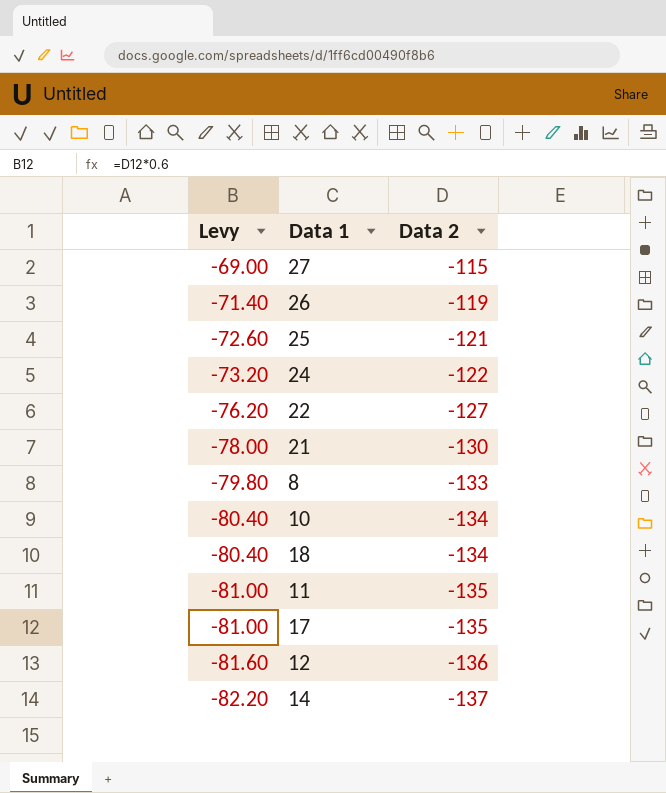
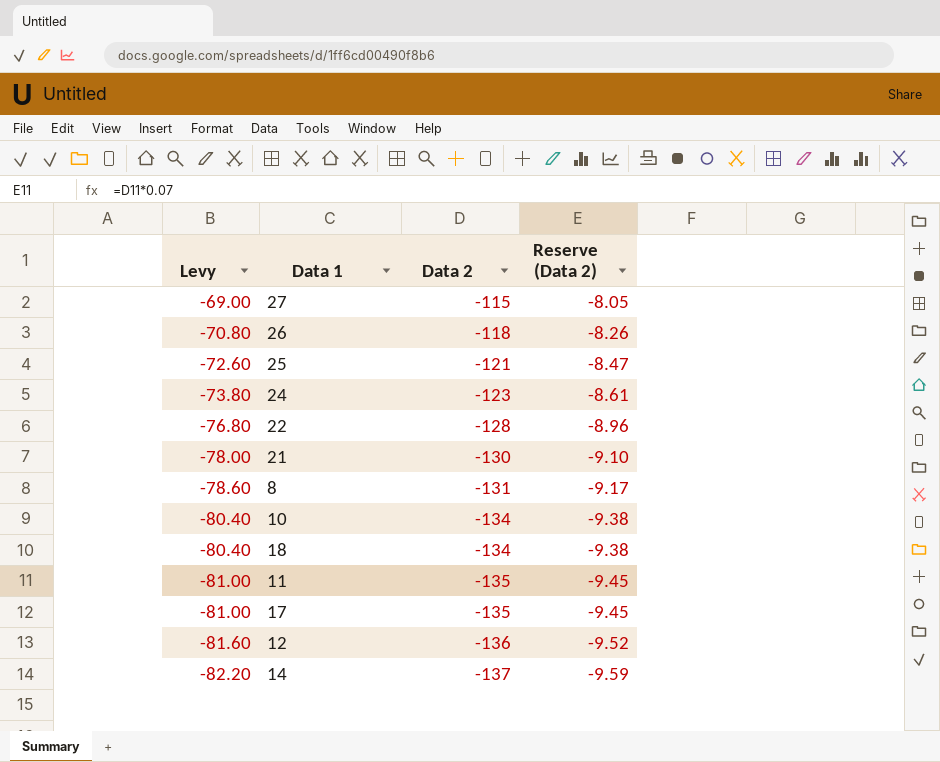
column Reserve (Data 2) | formula: none -> [Data 2] * 0.07
26 | Levy: -71.40 -> -70.80
26 | Data 2: -119 -> -118
24 | Levy: -73.20 -> -73.80
24 | Data 2: -122 -> -123
22 | Levy: -76.20 -> -76.80
22 | Data 2: -127 -> -128
8 | Levy: -79.80 -> -78.60
8 | Data 2: -133 -> -131

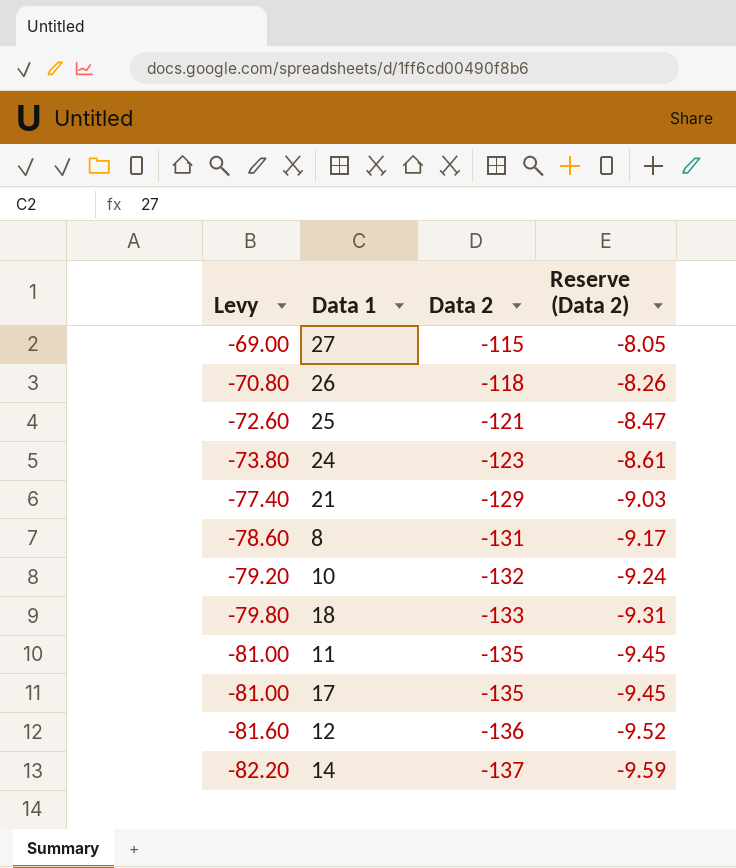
row 22: -76.80 | -128 | -8.96 -> none
21 | Levy: -78.00 -> -77.40
21 | Data 2: -130 -> -129
21 | Reserve (Data 2): -9.10 -> -9.03
10 | Levy: -80.40 -> -79.20
10 | Data 2: -134 -> -132
10 | Reserve (Data 2): -9.38 -> -9.24
18 | Levy: -80.40 -> -79.80
18 | Data 2: -134 -> -133
18 | Reserve (Data 2): -9.38 -> -9.31

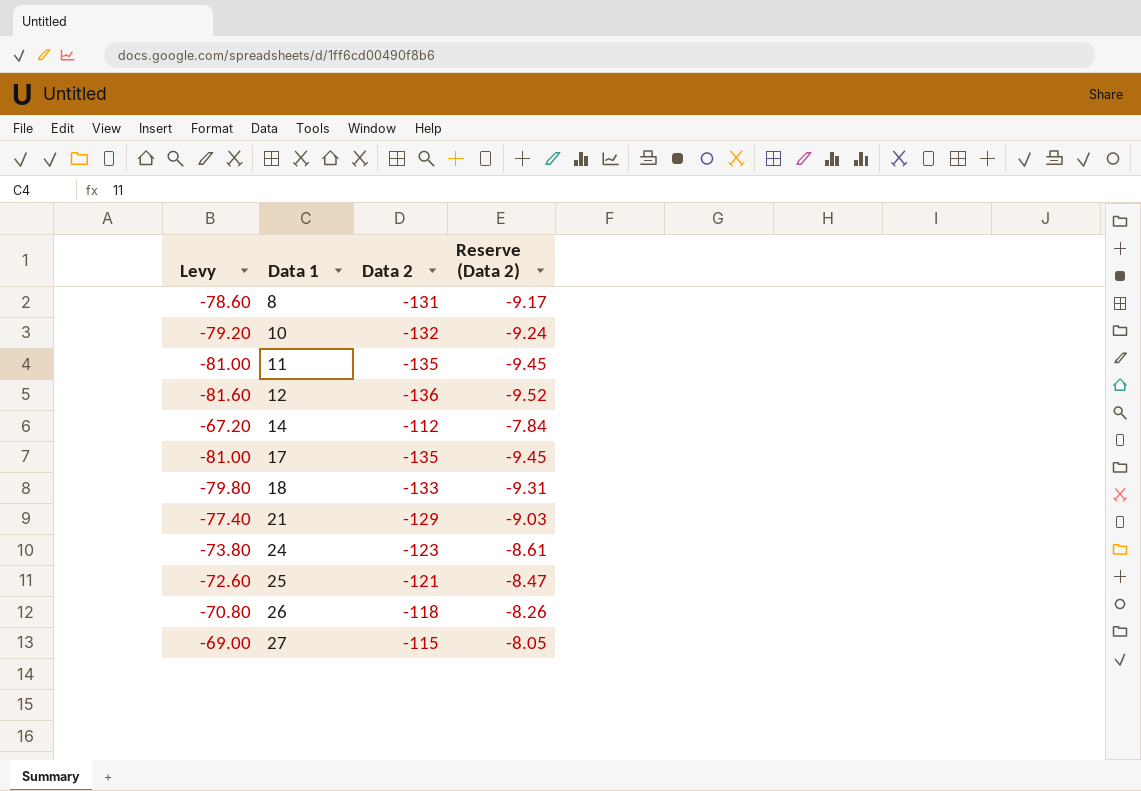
row order: Levy descending -> Data 1 ascending
14 | Levy: -82.20 -> -67.20
14 | Data 2: -137 -> -112
14 | Reserve (Data 2): -9.59 -> -7.84

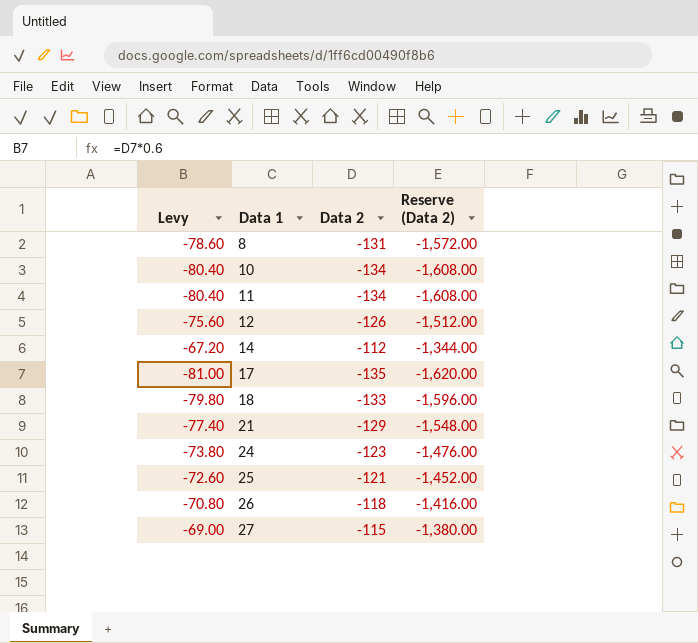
column Reserve (Data 2) | formula: [Data 2] * 0.07 -> [Data 2] * 12
10 | Levy: -79.20 -> -80.40
10 | Data 2: -132 -> -134
11 | Levy: -81.00 -> -80.40
11 | Data 2: -135 -> -134
12 | Levy: -81.60 -> -75.60
12 | Data 2: -136 -> -126

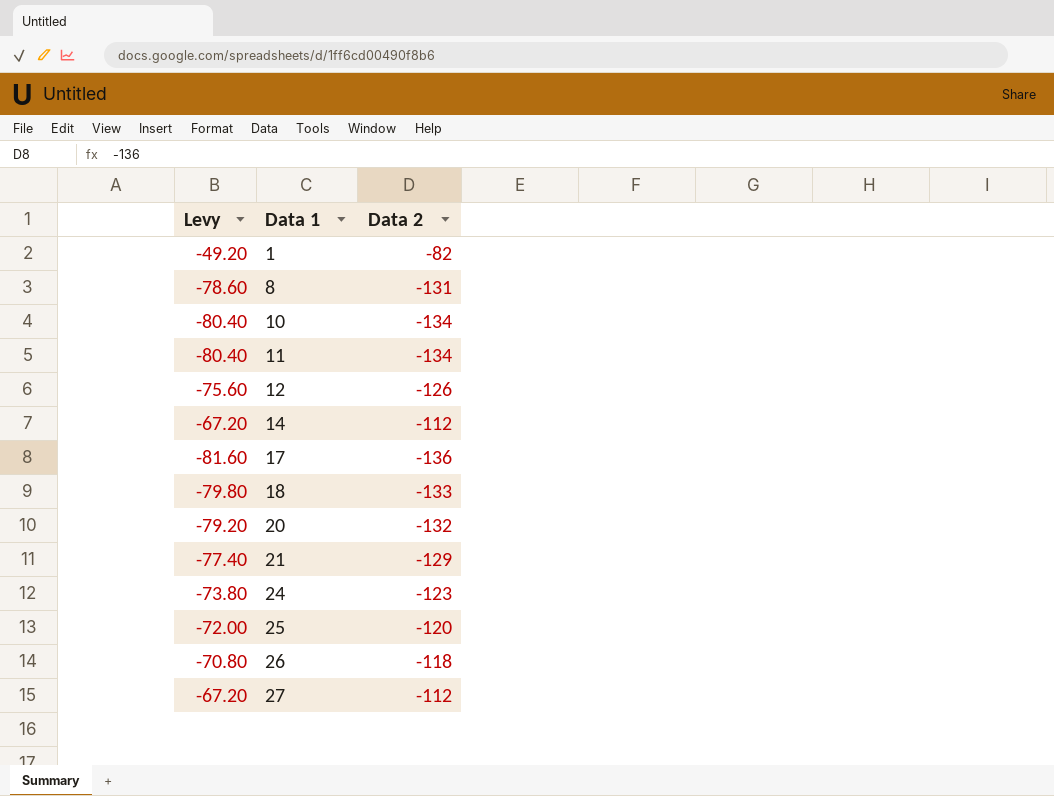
column Reserve (Data 2) | formula: [Data 2] * 12 -> none
row 1: none -> -49.20 | -82
17 | Levy: -81.00 -> -81.60
17 | Data 2: -135 -> -136
row 20: none -> -79.20 | -132
25 | Levy: -72.60 -> -72.00
25 | Data 2: -121 -> -120
27 | Levy: -69.00 -> -67.20
27 | Data 2: -115 -> -112

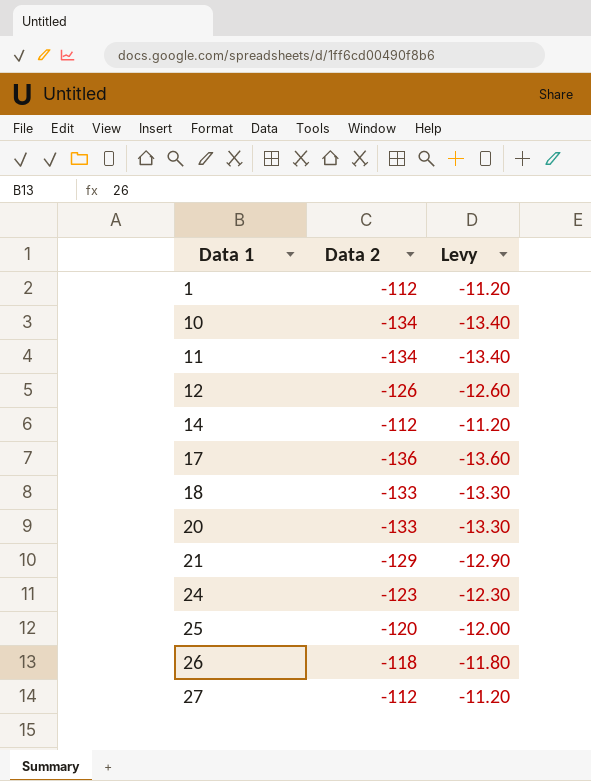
column Levy | formula: [Data 2] * 0.6 -> [Data 2] * 0.1
column Levy | position: 1 -> 3
row 8: -78.60 | -131 -> none
1 | Data 2: -82 -> -112
20 | Data 2: -132 -> -133

